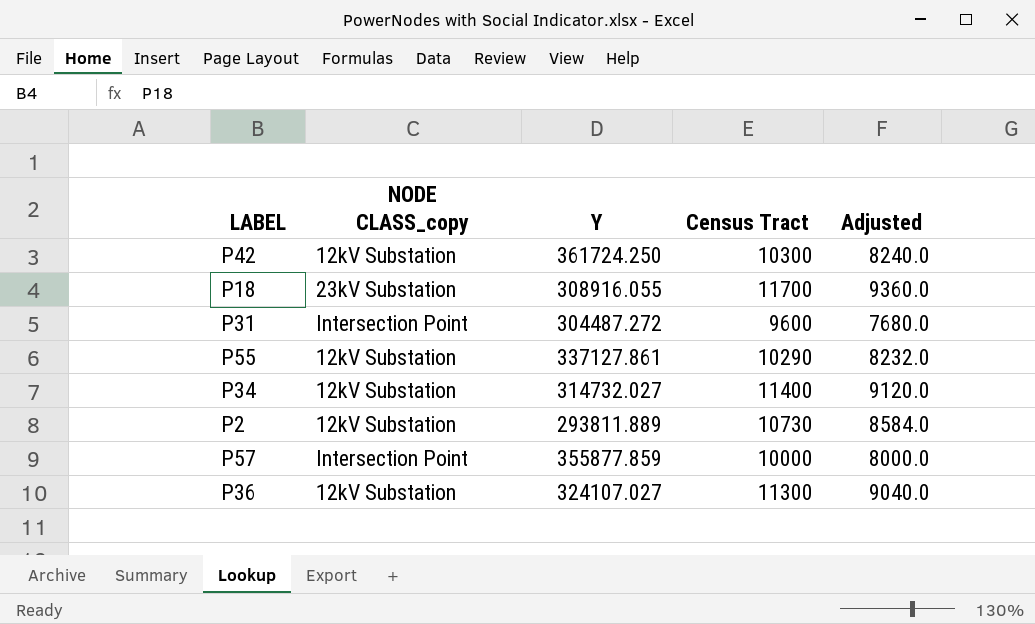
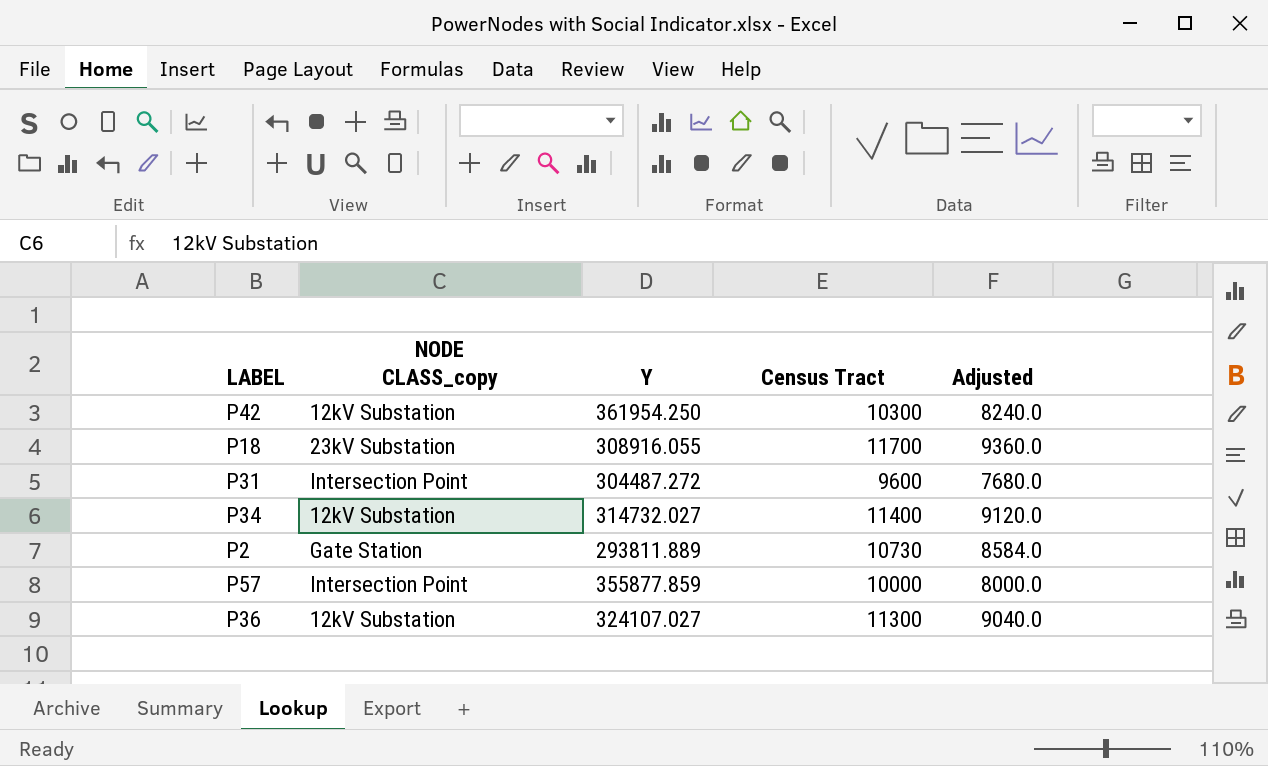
row P55: 12kV Substation | 337127.861 | 10290 | 8232.0 -> none
P42 | Y: 361724.250 -> 361954.250
P2 | NODE CLASS_copy: 12kV Substation -> Gate Station

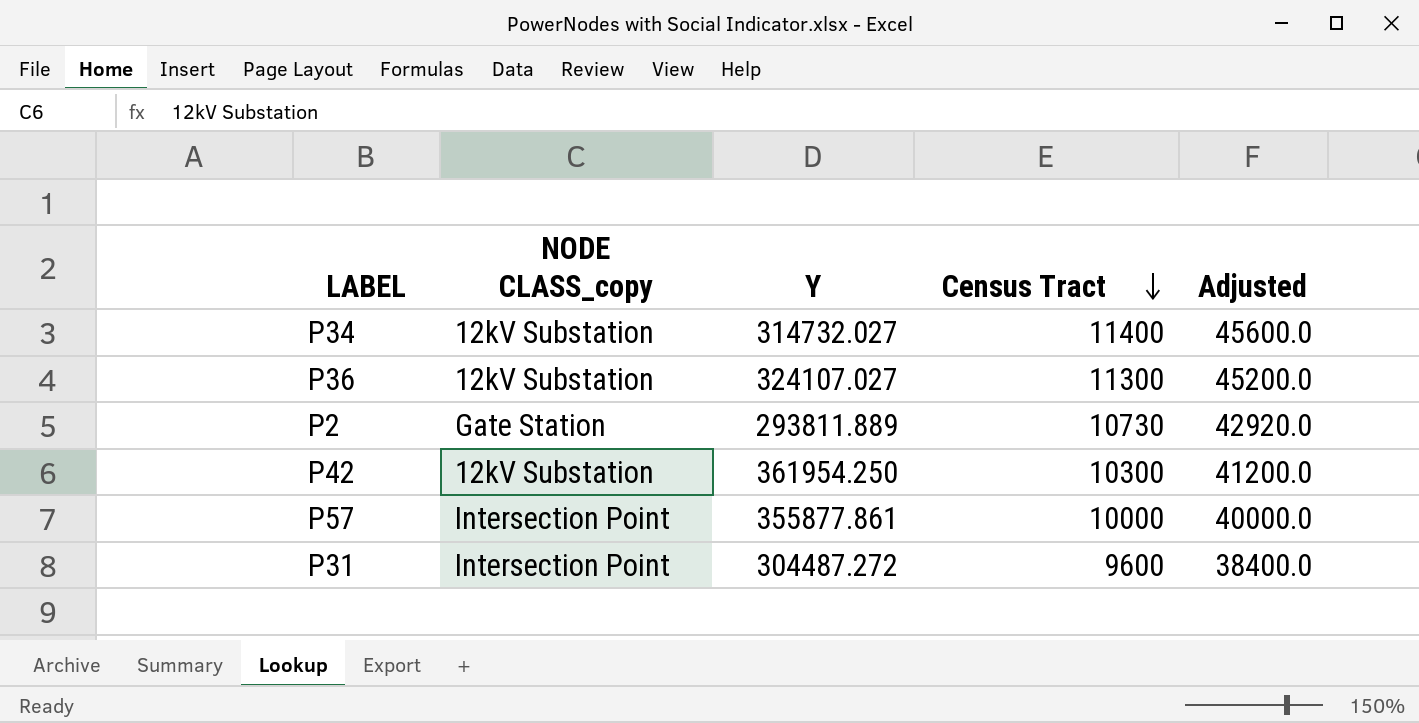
row order: none -> Census Tract descending
column Adjusted | formula: [Census Tract] * 0.8 -> [Census Tract] * 4
row P18: 23kV Substation | 308916.055 | 11700 | 9360.0 -> none
P57 | Y: 355877.859 -> 355877.861

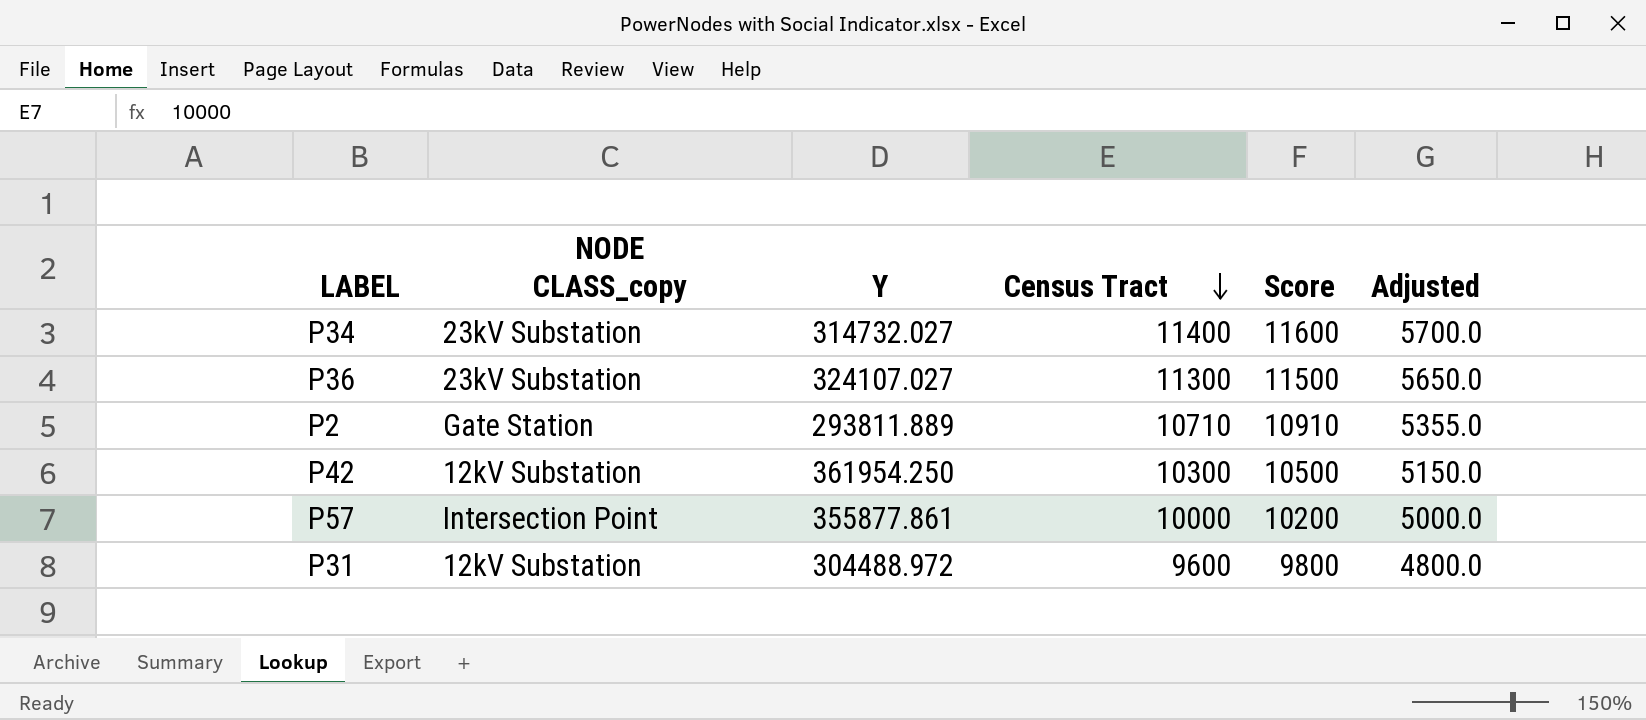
column Score | formula: none -> [Census Tract] + 200
column Adjusted | formula: [Census Tract] * 4 -> [Census Tract] * 0.5
P34 | NODE CLASS_copy: 12kV Substation -> 23kV Substation
P36 | NODE CLASS_copy: 12kV Substation -> 23kV Substation
P2 | Census Tract: 10730 -> 10710
P31 | NODE CLASS_copy: Intersection Point -> 12kV Substation
P31 | Y: 304487.272 -> 304488.972

